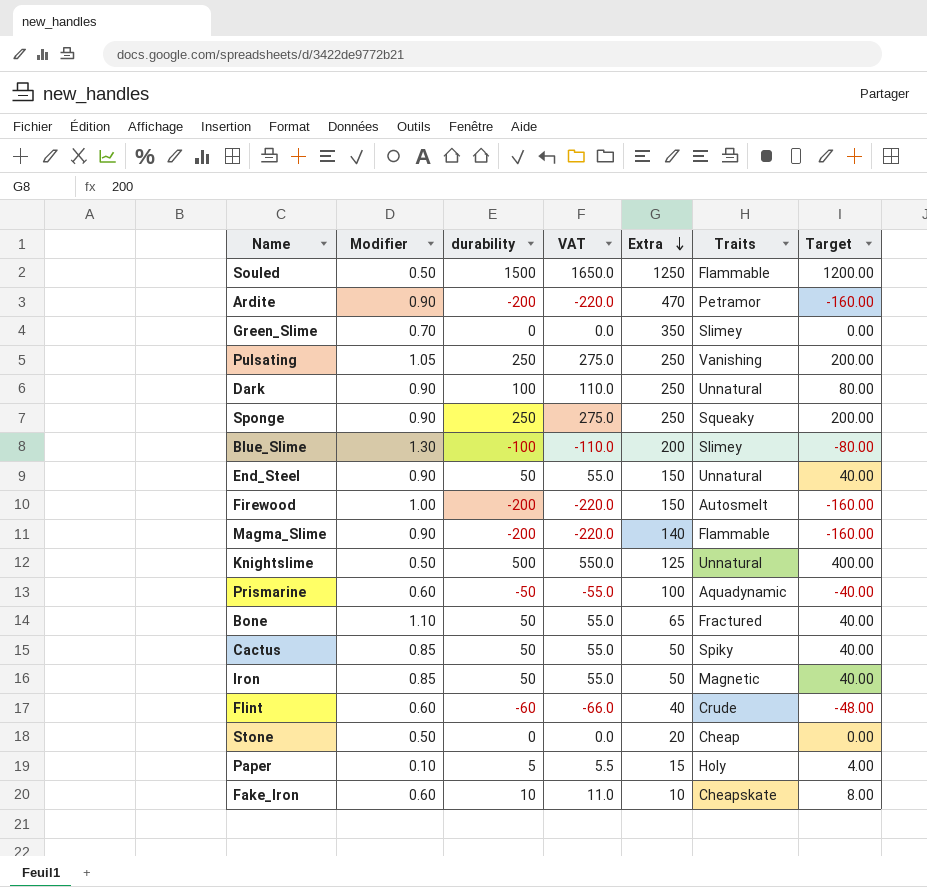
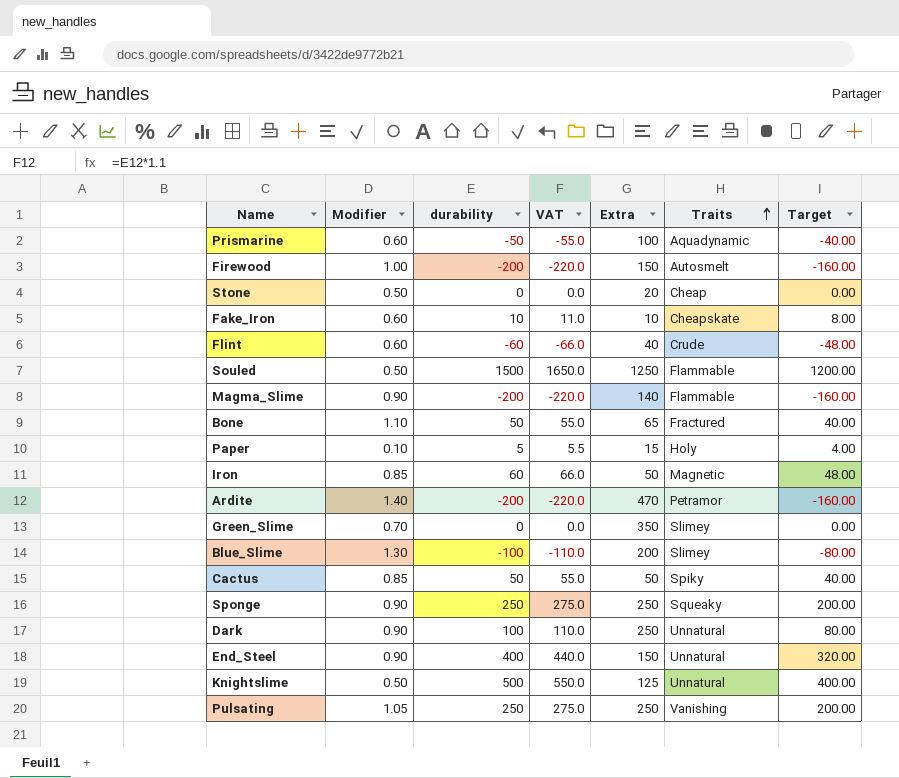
row order: Extra descending -> Traits ascending
Iron | durability: 50 -> 60
Iron | VAT: 55.0 -> 66.0
Iron | Target: 40.00 -> 48.00
Ardite | Modifier: 0.90 -> 1.40
End_Steel | durability: 50 -> 400
End_Steel | VAT: 55.0 -> 440.0
End_Steel | Target: 40.00 -> 320.00

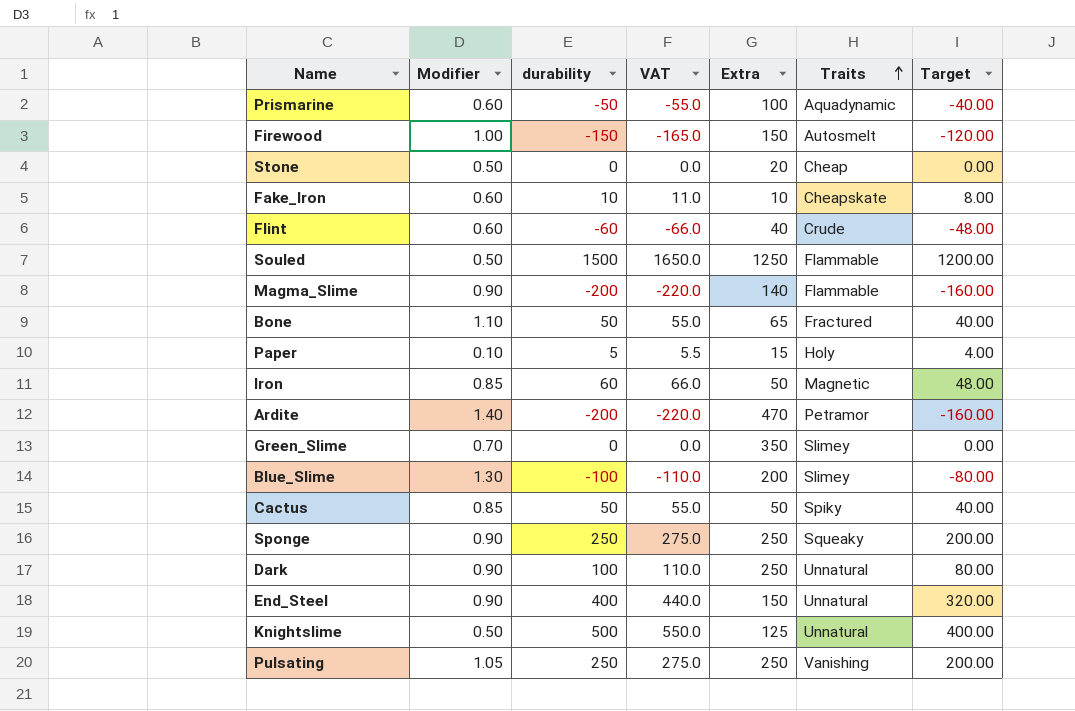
Firewood | durability: -200 -> -150
Firewood | VAT: -220.0 -> -165.0
Firewood | Target: -160.00 -> -120.00

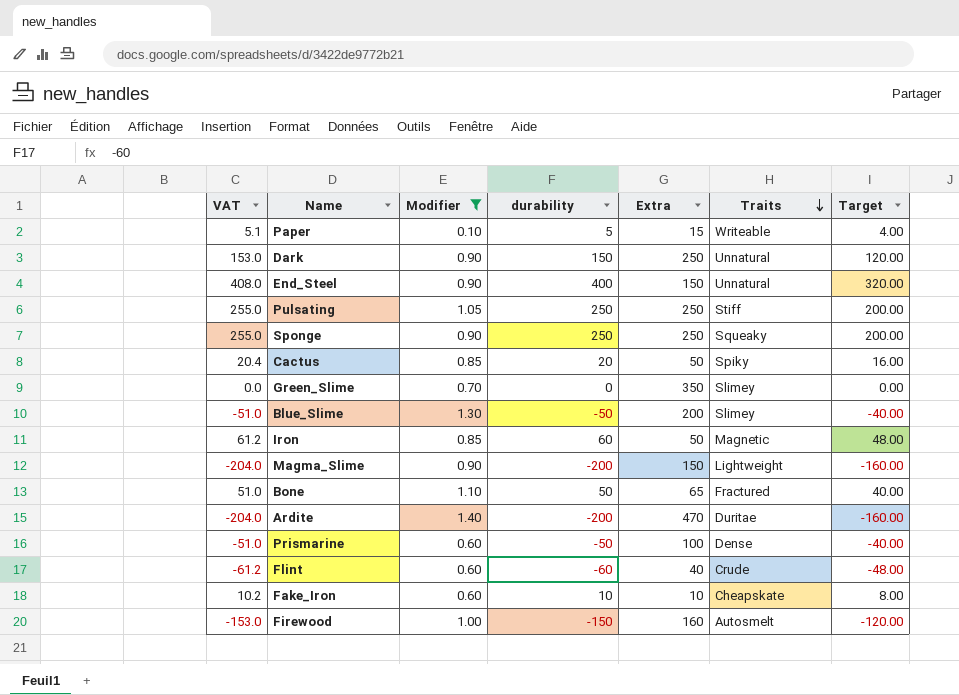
filter: none -> Modifier != 0.50
row order: Traits ascending -> Traits descending
column VAT | formula: [durability] * 1.1 -> [durability] * 1.02
column VAT | position: 4 -> 1
Paper | Traits: Holy -> Writeable
Dark | durability: 100 -> 150
Dark | Target: 80.00 -> 120.00
Pulsating | Traits: Vanishing -> Stiff
Cactus | durability: 50 -> 20
Cactus | Target: 40.00 -> 16.00
Blue_Slime | durability: -100 -> -50
Blue_Slime | Target: -80.00 -> -40.00
Magma_Slime | Extra: 140 -> 150
Magma_Slime | Traits: Flammable -> Lightweight
Ardite | Traits: Petramor -> Duritae
Prismarine | Traits: Aquadynamic -> Dense
Firewood | Extra: 150 -> 160

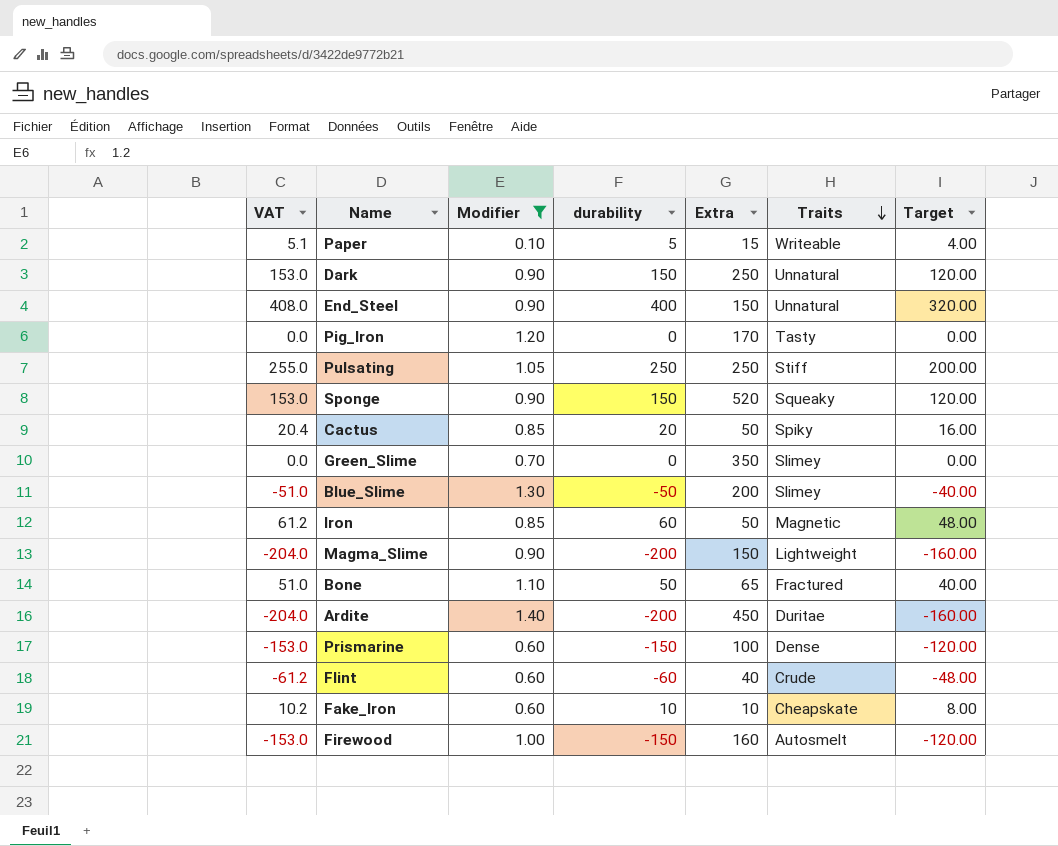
row Pig_Iron: none -> 0.0 | 1.20 | 0 | 170 | Tasty | 0.00
Sponge | VAT: 255.0 -> 153.0
Sponge | durability: 250 -> 150
Sponge | Extra: 250 -> 520
Sponge | Target: 200.00 -> 120.00
Ardite | Extra: 470 -> 450
Prismarine | VAT: -51.0 -> -153.0
Prismarine | durability: -50 -> -150
Prismarine | Target: -40.00 -> -120.00

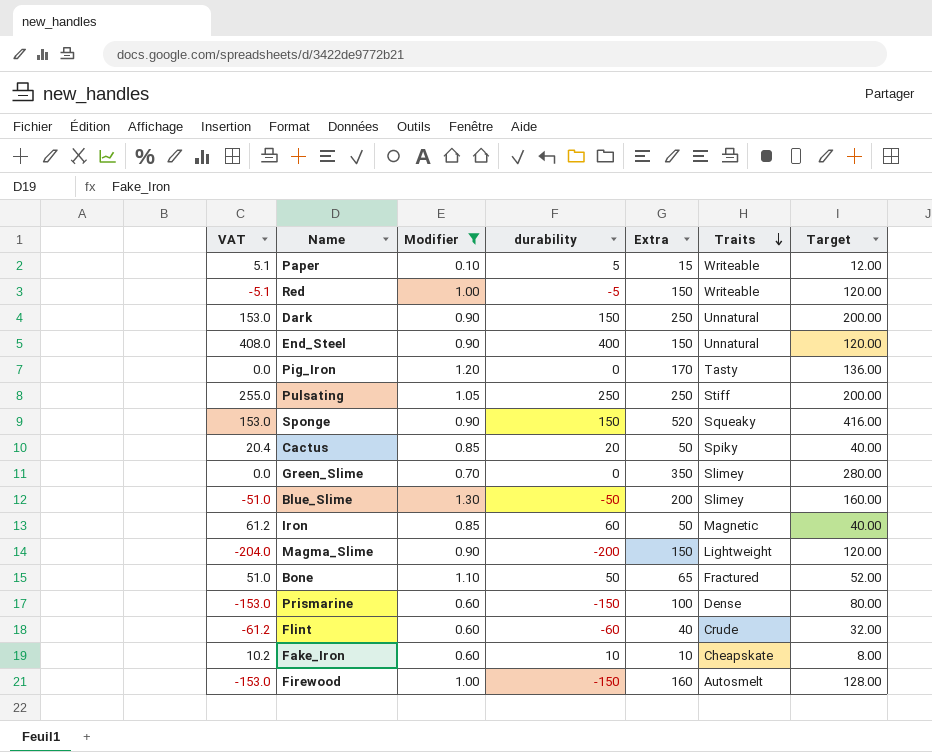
column Target | formula: [durability] * 0.8 -> [Extra] * 0.8
row Ardite: -204.0 | 1.40 | -200 | 450 | Duritae | -160.00 -> none
row Red: none -> -5.1 | 1.00 | -5 | 150 | Writeable | 120.00

